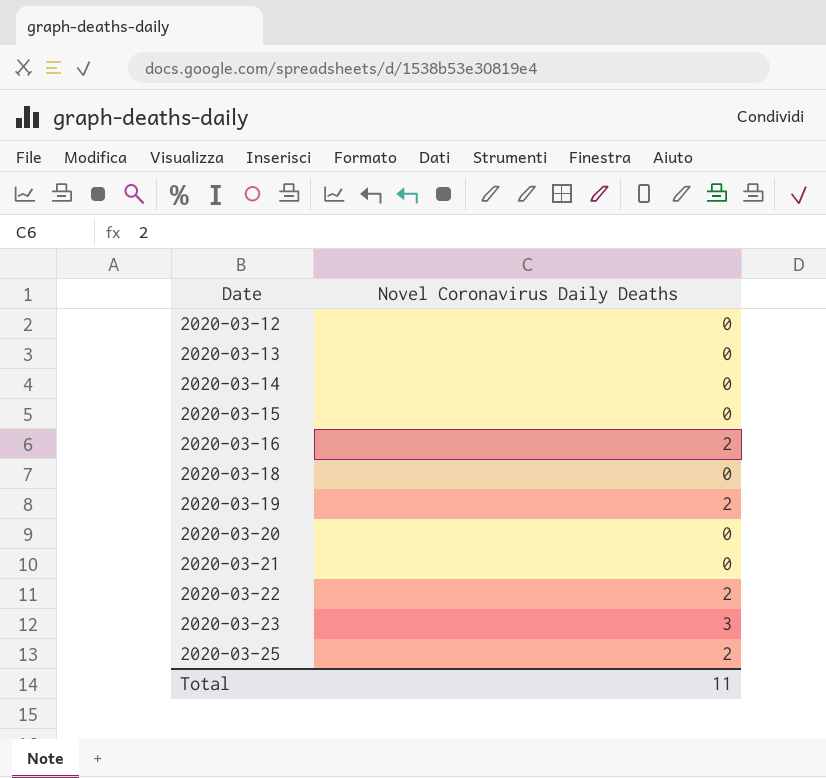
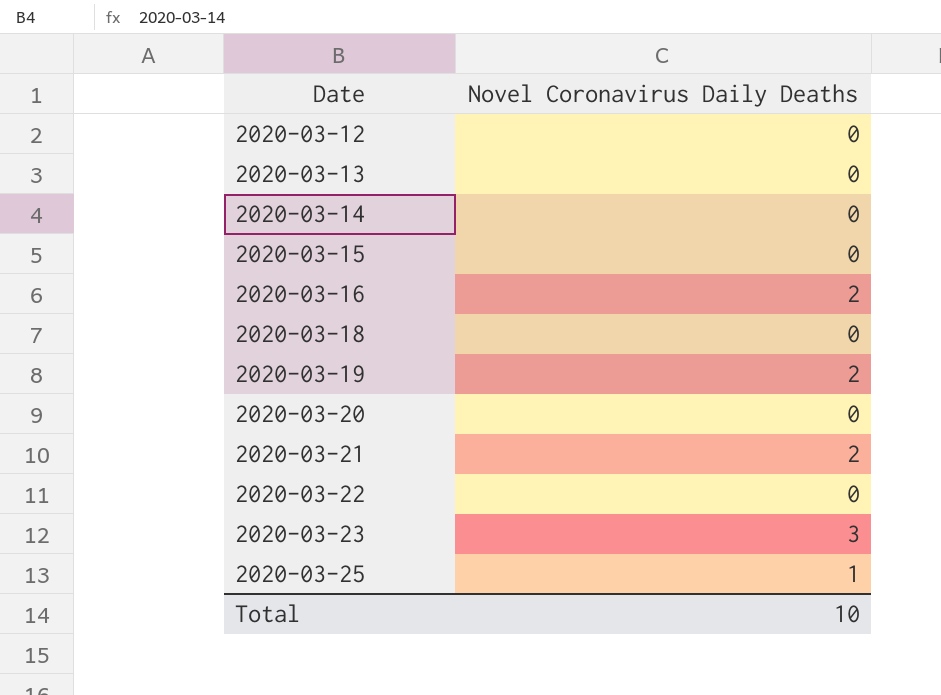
2020-03-21 | Novel Coronavirus Daily Deaths: 0 -> 2
2020-03-22 | Novel Coronavirus Daily Deaths: 2 -> 0
2020-03-25 | Novel Coronavirus Daily Deaths: 2 -> 1
Total | Novel Coronavirus Daily Deaths: 11 -> 10

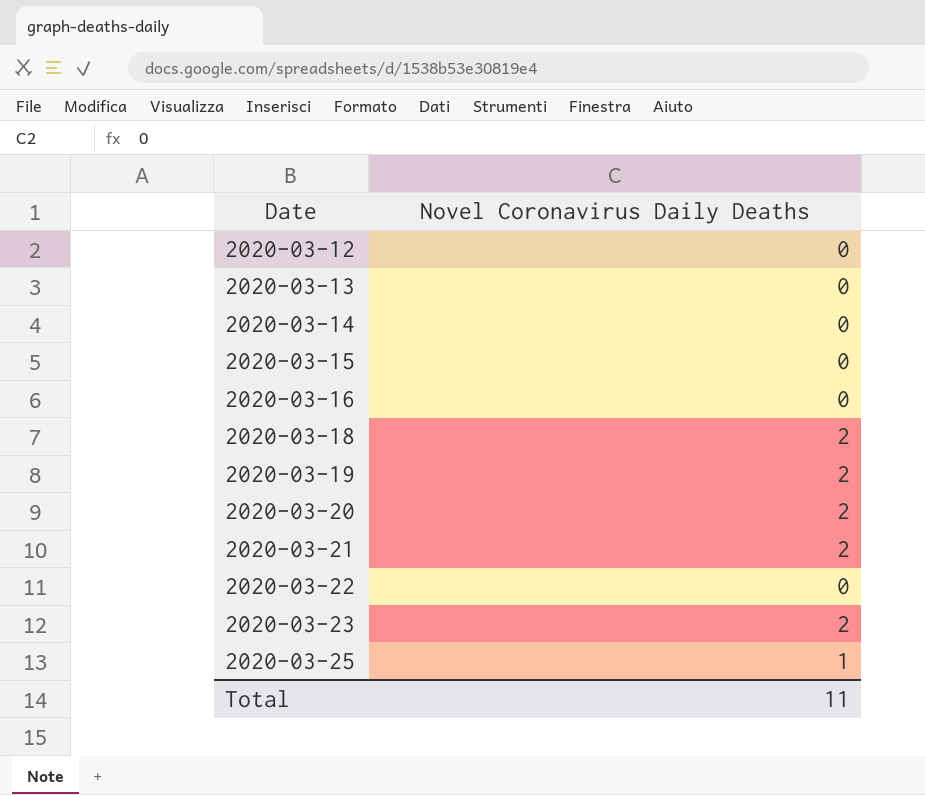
2020-03-16 | Novel Coronavirus Daily Deaths: 2 -> 0
2020-03-18 | Novel Coronavirus Daily Deaths: 0 -> 2
2020-03-20 | Novel Coronavirus Daily Deaths: 0 -> 2
2020-03-23 | Novel Coronavirus Daily Deaths: 3 -> 2
Total | Novel Coronavirus Daily Deaths: 10 -> 11

